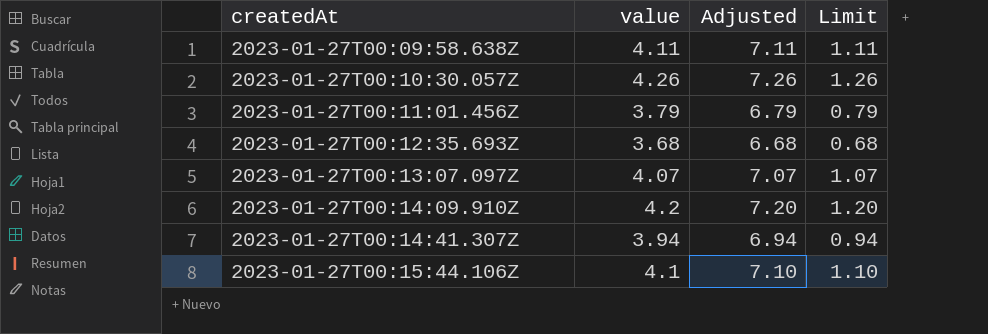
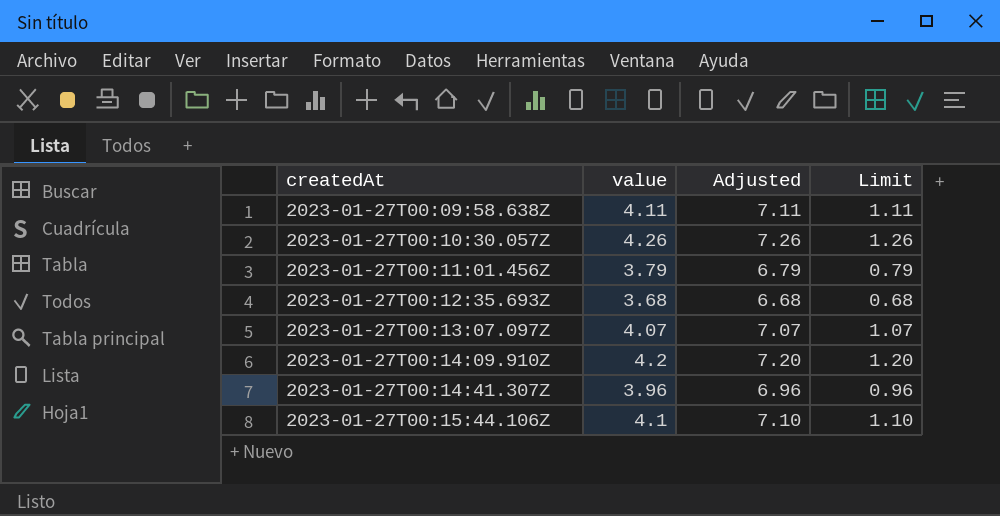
2023-01-27T00:14:41.307Z | value: 3.94 -> 3.96
2023-01-27T00:14:41.307Z | Adjusted: 6.94 -> 6.96
2023-01-27T00:14:41.307Z | Limit: 0.94 -> 0.96

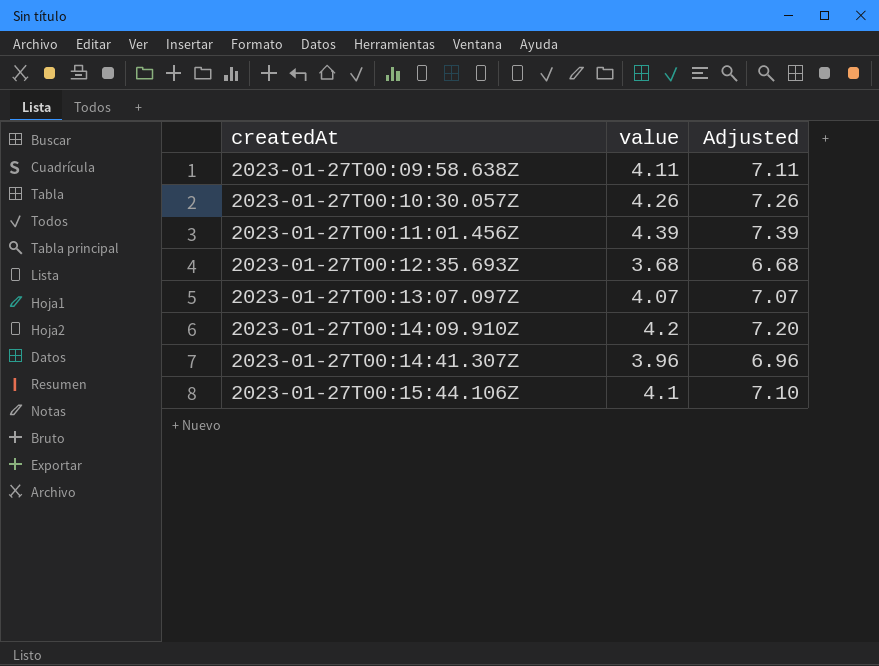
column Limit | formula: [value] - 3 -> none
2023-01-27T00:11:01.456Z | value: 3.79 -> 4.39
2023-01-27T00:11:01.456Z | Adjusted: 6.79 -> 7.39

